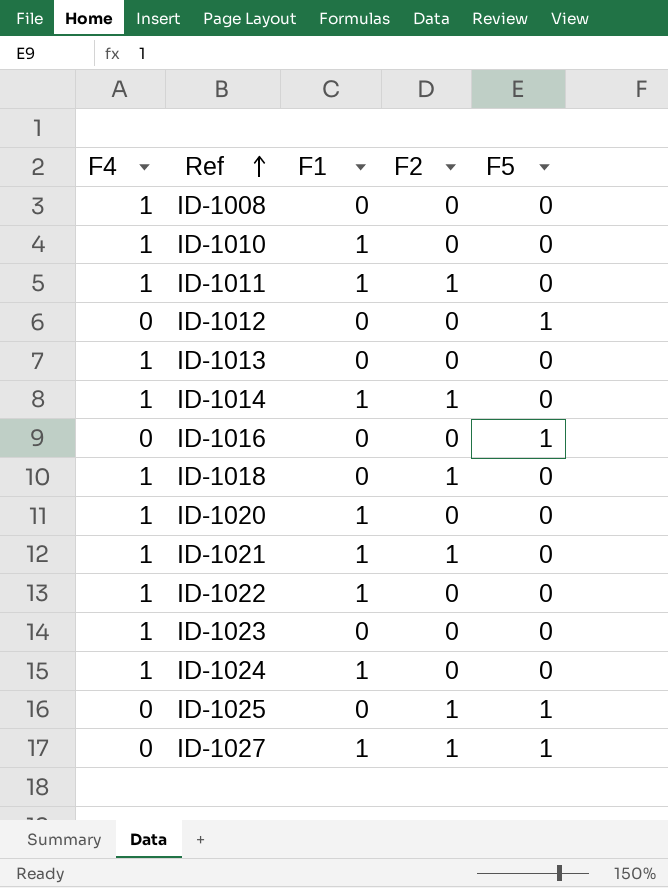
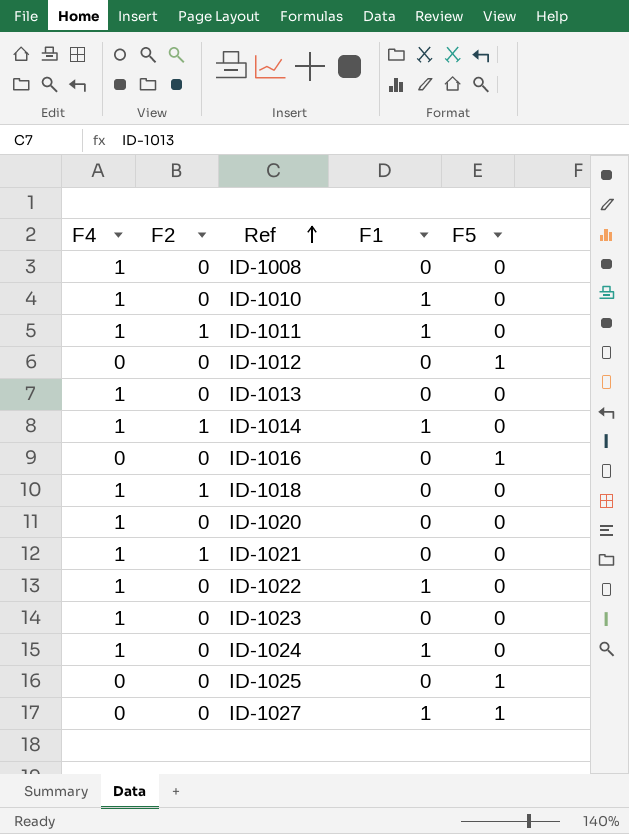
column F2 | position: 4 -> 2
ID-1020 | F1: 1 -> 0
ID-1021 | F1: 1 -> 0
ID-1025 | F2: 1 -> 0
ID-1027 | F2: 1 -> 0

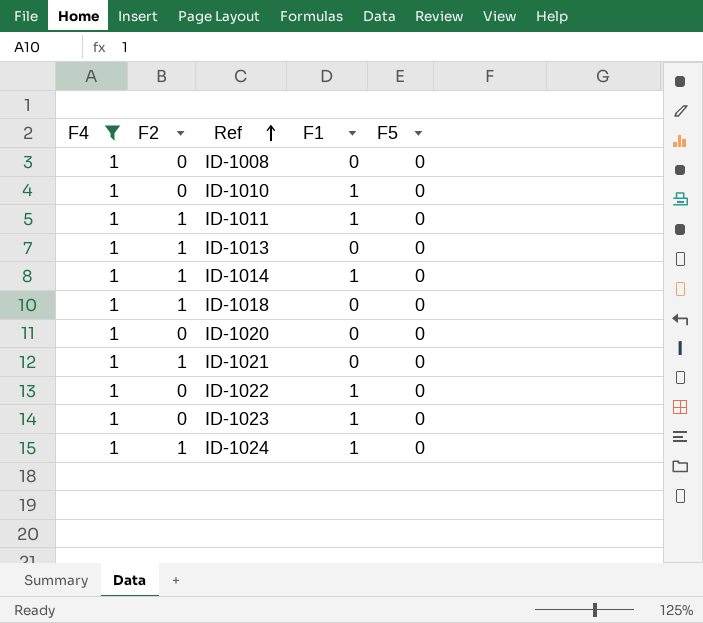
filter: none -> F4 = 1
ID-1013 | F2: 0 -> 1
ID-1023 | F1: 0 -> 1
ID-1024 | F2: 0 -> 1

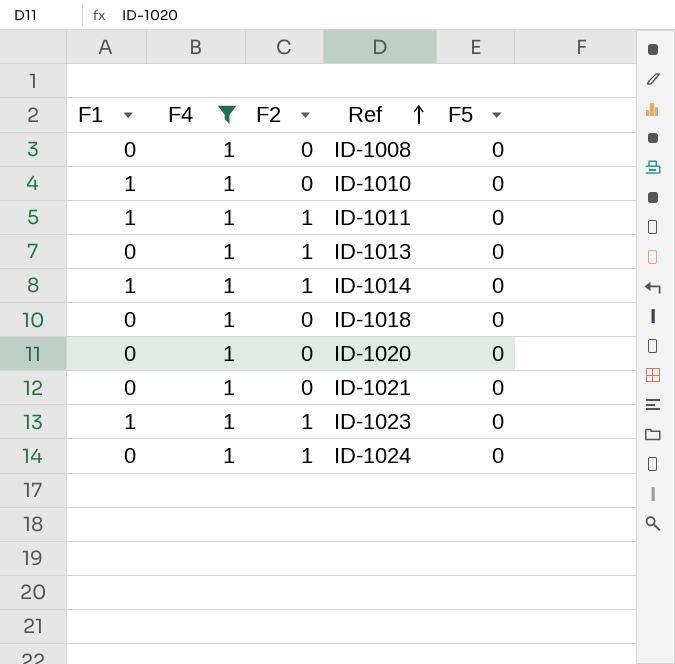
column F1 | position: 4 -> 1
row ID-1022: 1 | 0 | 1 | 0 -> none
ID-1018 | F2: 1 -> 0
ID-1021 | F2: 1 -> 0
ID-1023 | F2: 0 -> 1
ID-1024 | F1: 1 -> 0

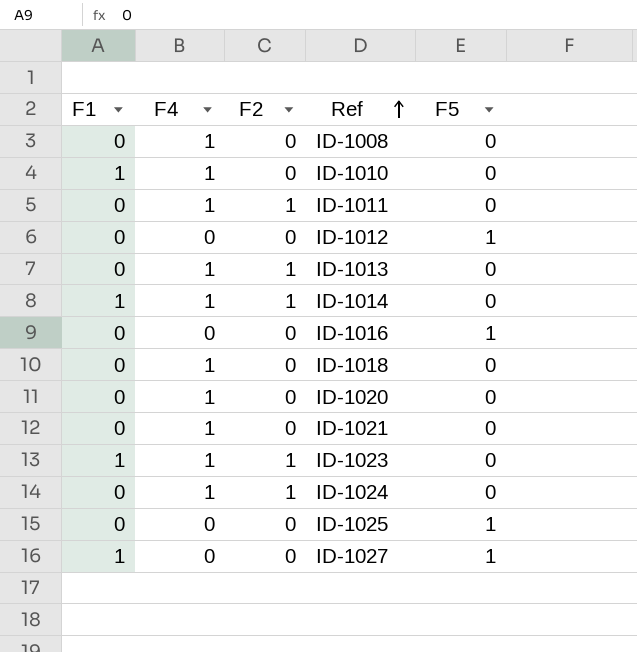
filter: F4 = 1 -> none
ID-1011 | F1: 1 -> 0

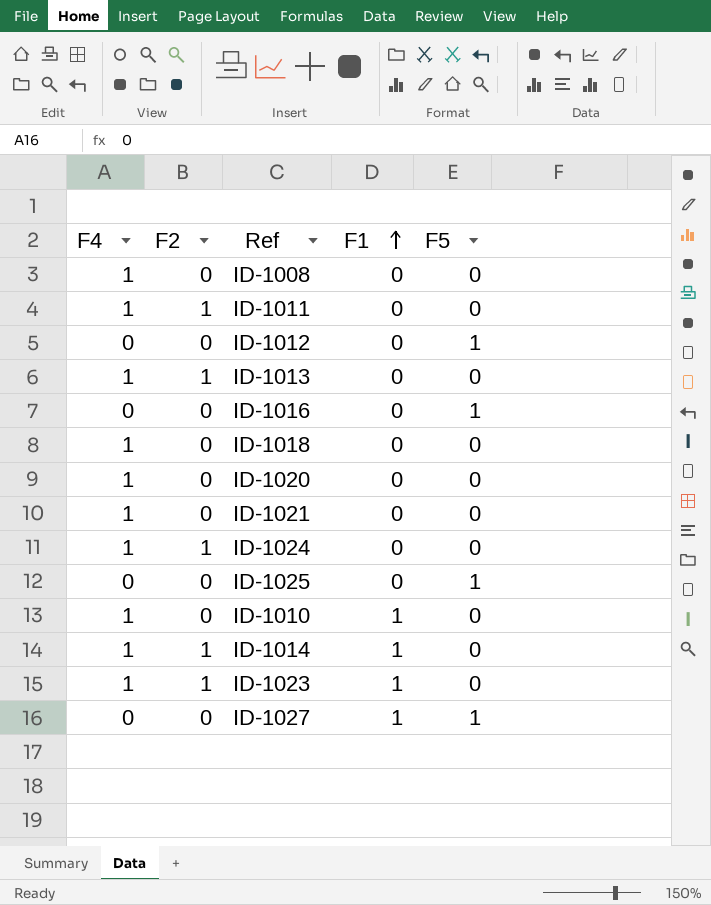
row order: Ref ascending -> F1 ascending
column F1 | position: 1 -> 4

